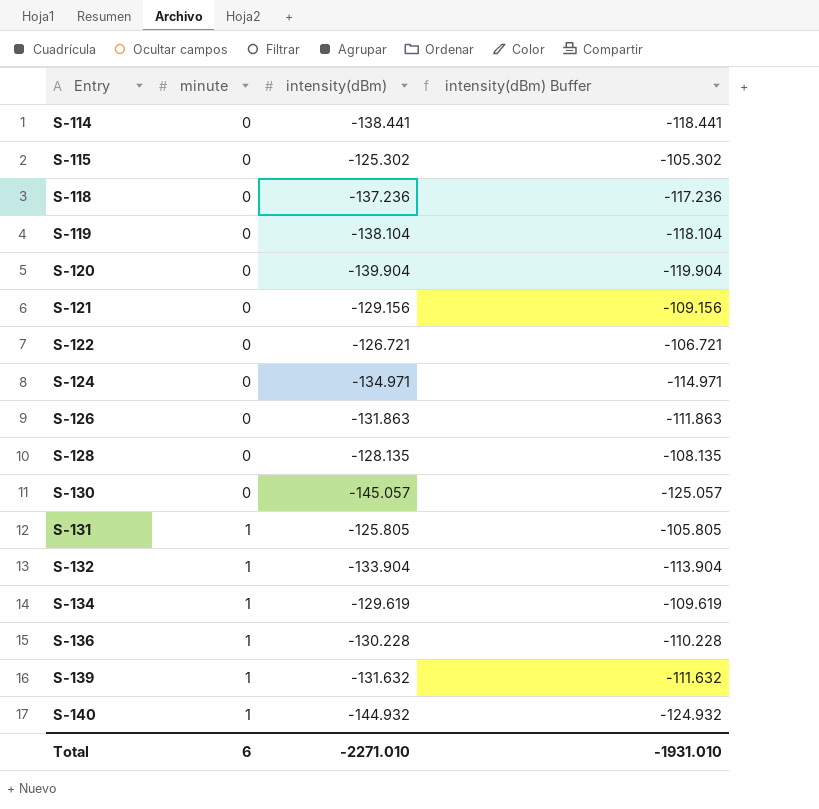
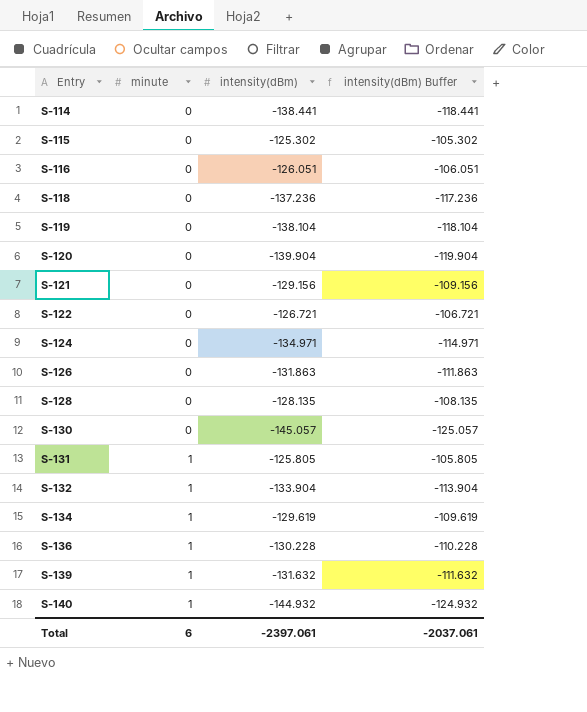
row S-116: none -> 0 | -126.051 | -106.051
Total | intensity(dBm): -2271.010 -> -2397.061
Total | intensity(dBm) Buffer: -1931.010 -> -2037.061

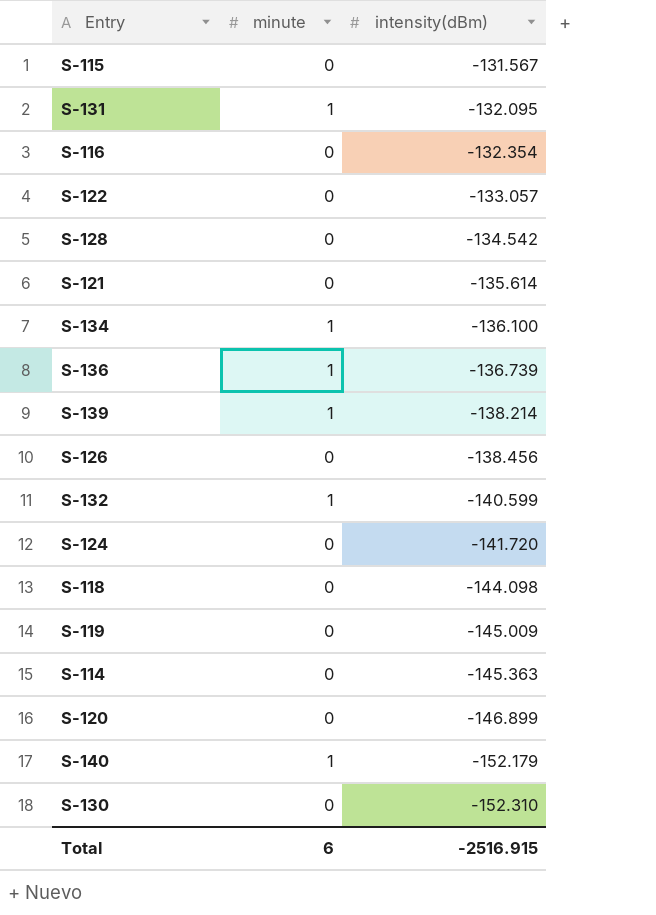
row order: Entry ascending -> intensity(dBm) descending
column intensity(dBm) Buffer | formula: [intensity(dBm)] + 20 -> none
S-115 | intensity(dBm): -125.302 -> -131.567
S-131 | intensity(dBm): -125.805 -> -132.095
S-116 | intensity(dBm): -126.051 -> -132.354
S-122 | intensity(dBm): -126.721 -> -133.057
S-128 | intensity(dBm): -128.135 -> -134.542
S-121 | intensity(dBm): -129.156 -> -135.614
S-134 | intensity(dBm): -129.619 -> -136.100
S-136 | intensity(dBm): -130.228 -> -136.739
S-139 | intensity(dBm): -131.632 -> -138.214
S-126 | intensity(dBm): -131.863 -> -138.456
S-132 | intensity(dBm): -133.904 -> -140.599
S-124 | intensity(dBm): -134.971 -> -141.720
S-118 | intensity(dBm): -137.236 -> -144.098
S-119 | intensity(dBm): -138.104 -> -145.009
S-114 | intensity(dBm): -138.441 -> -145.363
S-120 | intensity(dBm): -139.904 -> -146.899
S-140 | intensity(dBm): -144.932 -> -152.179
S-130 | intensity(dBm): -145.057 -> -152.310
Total | intensity(dBm): -2397.061 -> -2516.915

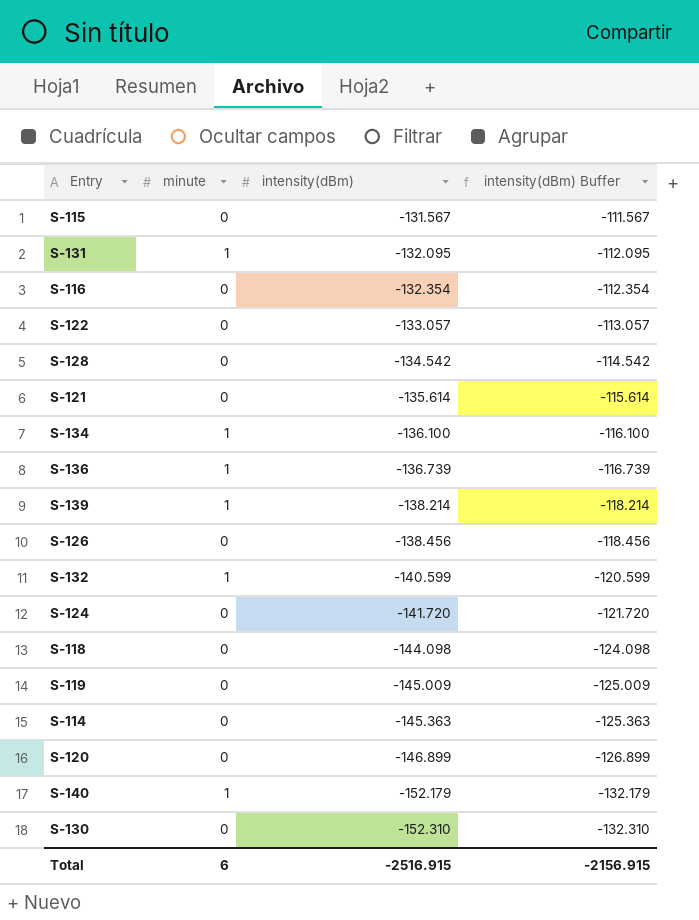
column intensity(dBm) Buffer | formula: none -> [intensity(dBm)] + 20

